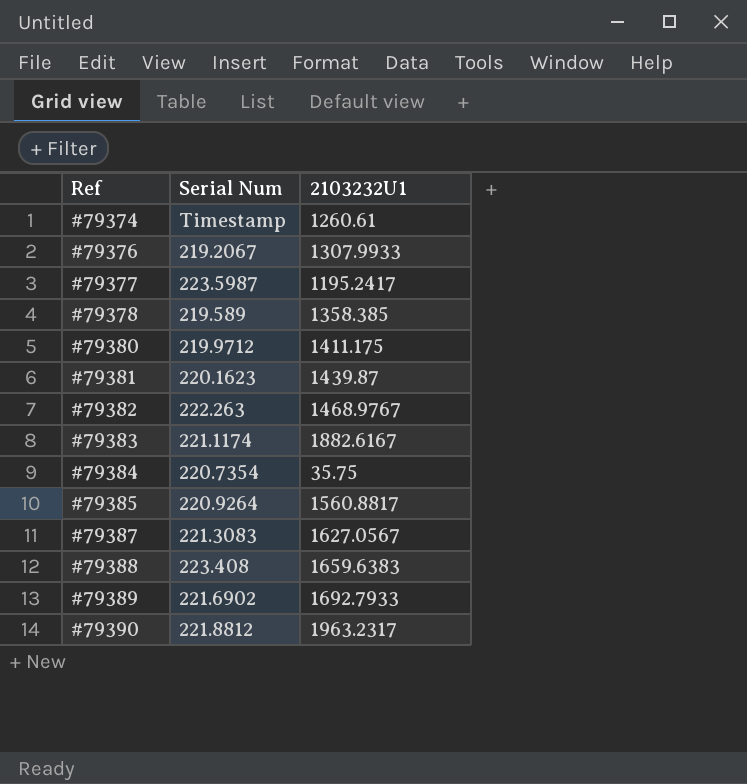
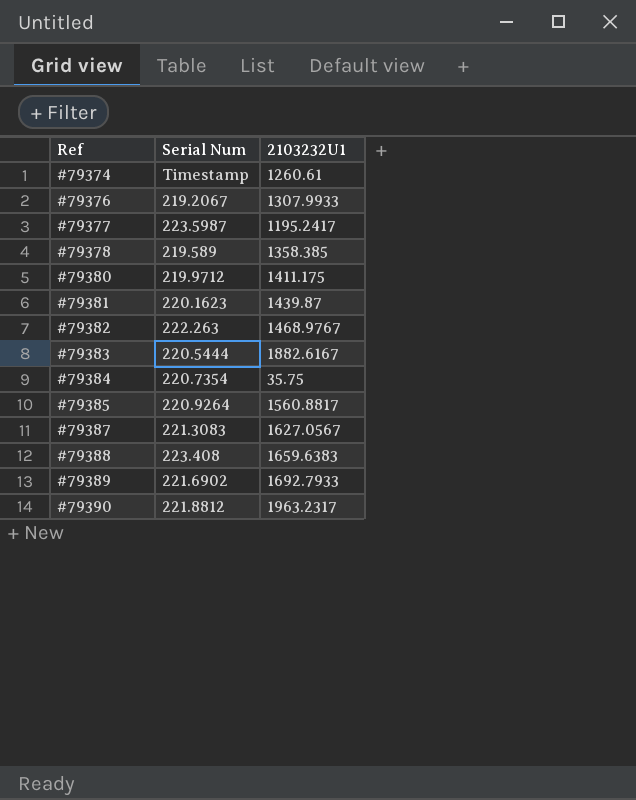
#79383 | Serial Num: 221.1174 -> 220.5444

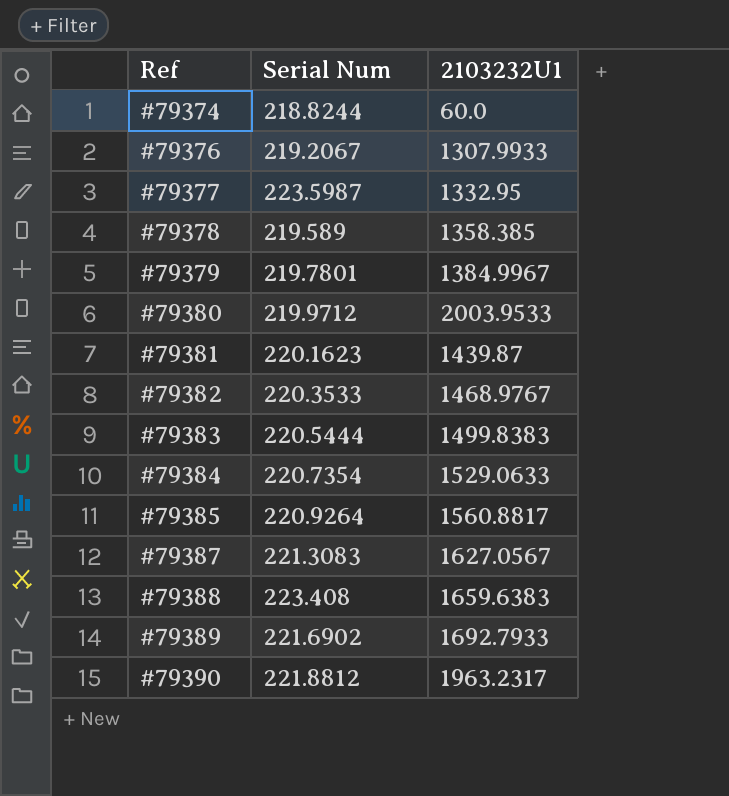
#79374 | Serial Num: Timestamp -> 218.8244
#79374 | 2103232U1: 1260.61 -> 60.0
#79377 | 2103232U1: 1195.2417 -> 1332.95
row #79379: none -> 219.7801 | 1384.9967
#79380 | 2103232U1: 1411.175 -> 2003.9533
#79382 | Serial Num: 222.263 -> 220.3533
#79383 | 2103232U1: 1882.6167 -> 1499.8383
#79384 | 2103232U1: 35.75 -> 1529.0633

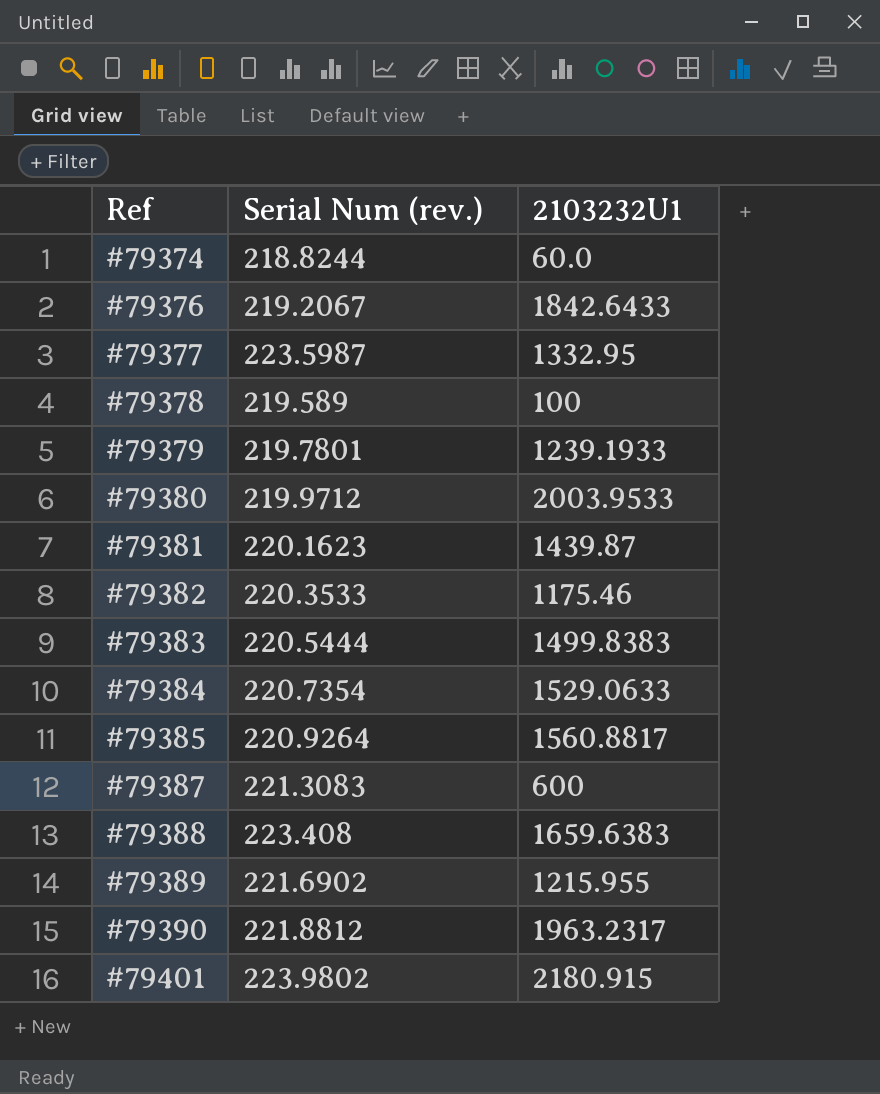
column name: Serial Num -> Serial Num (rev.)
#79376 | 2103232U1: 1307.9933 -> 1842.6433
#79378 | 2103232U1: 1358.385 -> 100
#79379 | 2103232U1: 1384.9967 -> 1239.1933
#79382 | 2103232U1: 1468.9767 -> 1175.46
#79387 | 2103232U1: 1627.0567 -> 600
#79389 | 2103232U1: 1692.7933 -> 1215.955
row #79401: none -> 223.9802 | 2180.915

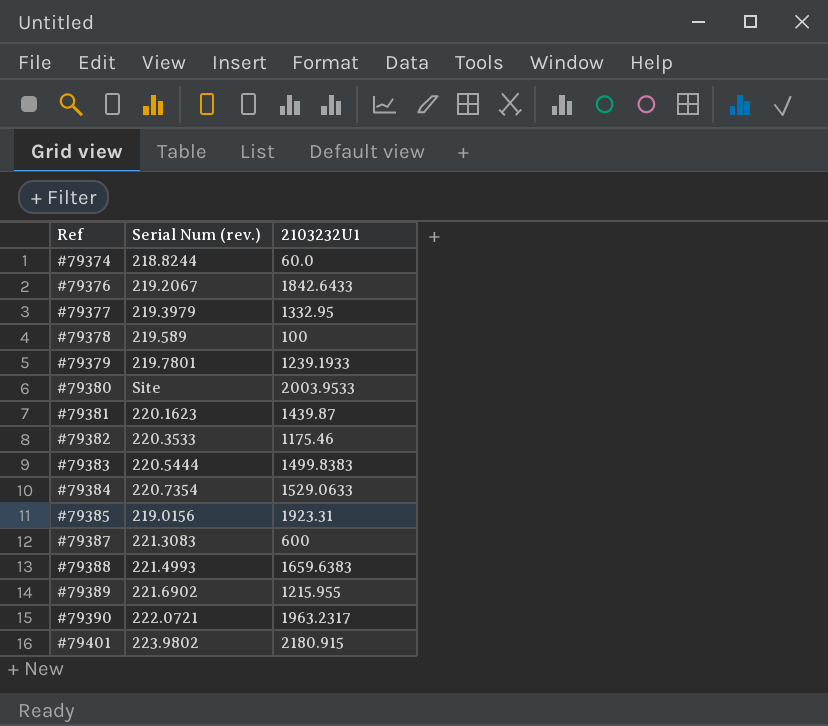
#79377 | Serial Num (rev.): 223.5987 -> 219.3979
#79380 | Serial Num (rev.): 219.9712 -> Site
#79385 | Serial Num (rev.): 220.9264 -> 219.0156
#79385 | 2103232U1: 1560.8817 -> 1923.31
#79388 | Serial Num (rev.): 223.408 -> 221.4993
#79390 | Serial Num (rev.): 221.8812 -> 222.0721

